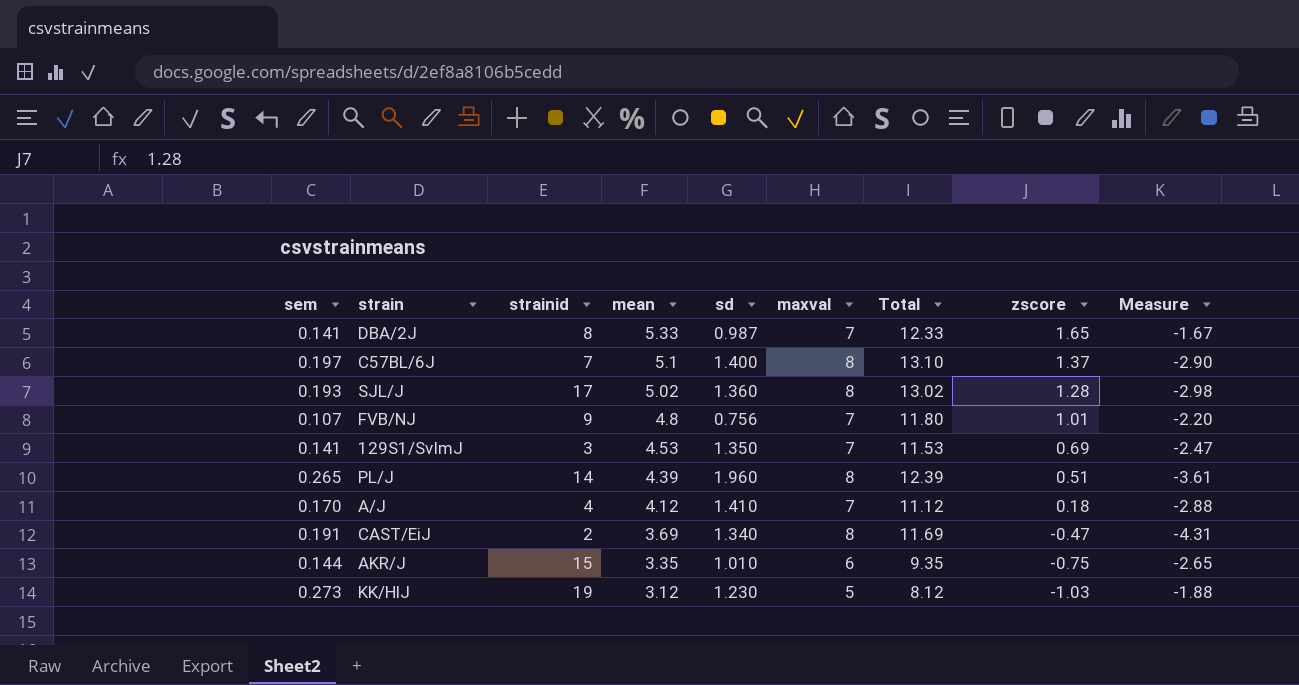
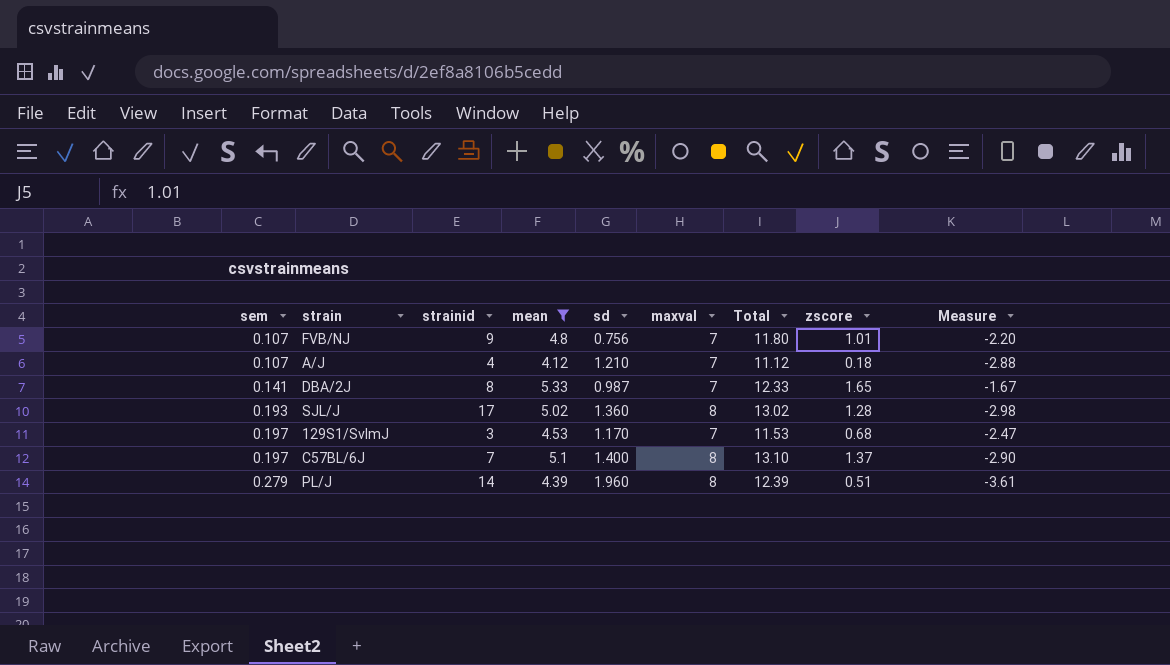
filter: none -> mean >= 4.12
row order: mean descending -> sem ascending
A/J | sem: 0.170 -> 0.107
A/J | sd: 1.410 -> 1.210
129S1/SvImJ | sem: 0.141 -> 0.197
129S1/SvImJ | sd: 1.350 -> 1.170
129S1/SvImJ | zscore: 0.69 -> 0.68
PL/J | sem: 0.265 -> 0.279

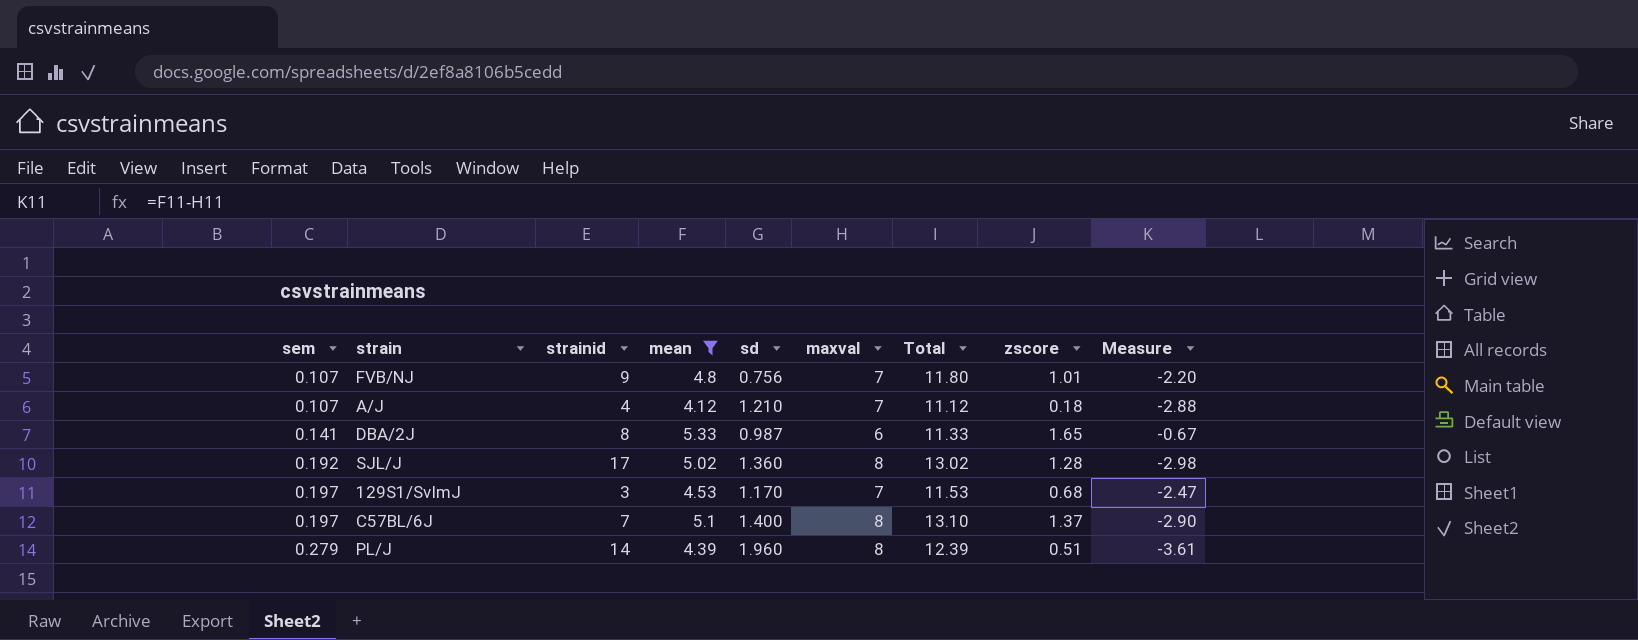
DBA/2J | maxval: 7 -> 6
DBA/2J | Total: 12.33 -> 11.33
DBA/2J | Measure: -1.67 -> -0.67
SJL/J | sem: 0.193 -> 0.192

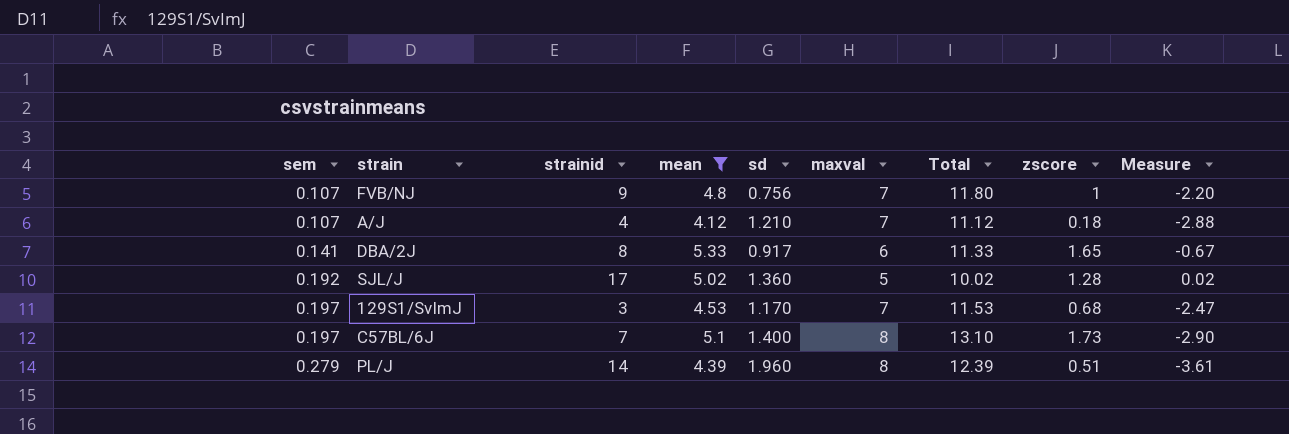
FVB/NJ | zscore: 1.01 -> 1
DBA/2J | sd: 0.987 -> 0.917
SJL/J | maxval: 8 -> 5
SJL/J | Total: 13.02 -> 10.02
SJL/J | Measure: -2.98 -> 0.02
C57BL/6J | zscore: 1.37 -> 1.73

